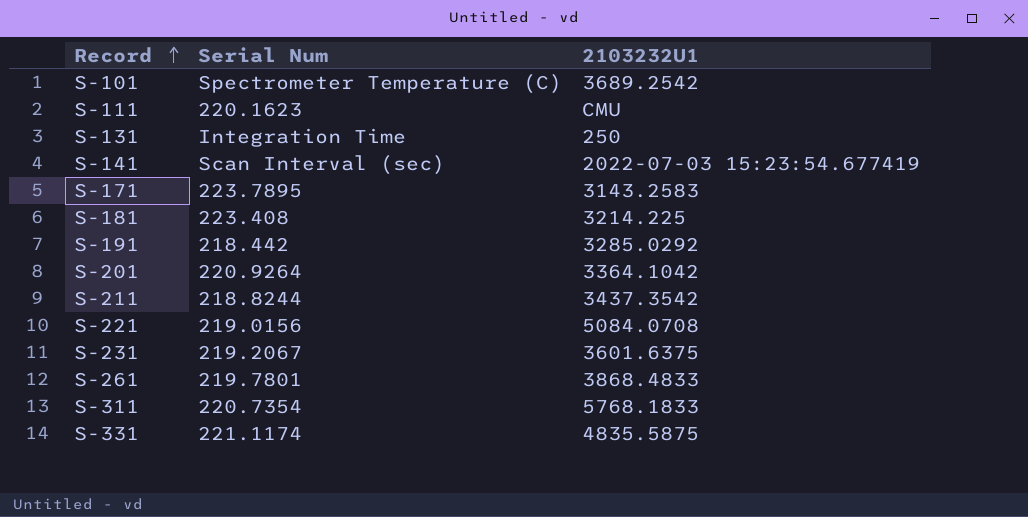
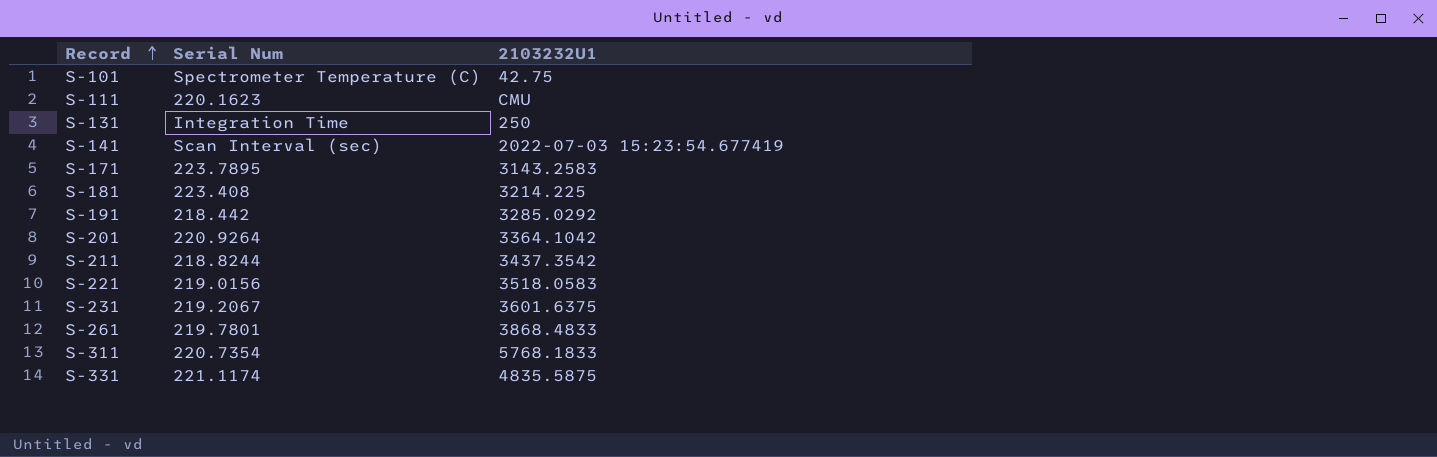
S-101 | 2103232U1: 3689.2542 -> 42.75
S-221 | 2103232U1: 5084.0708 -> 3518.0583

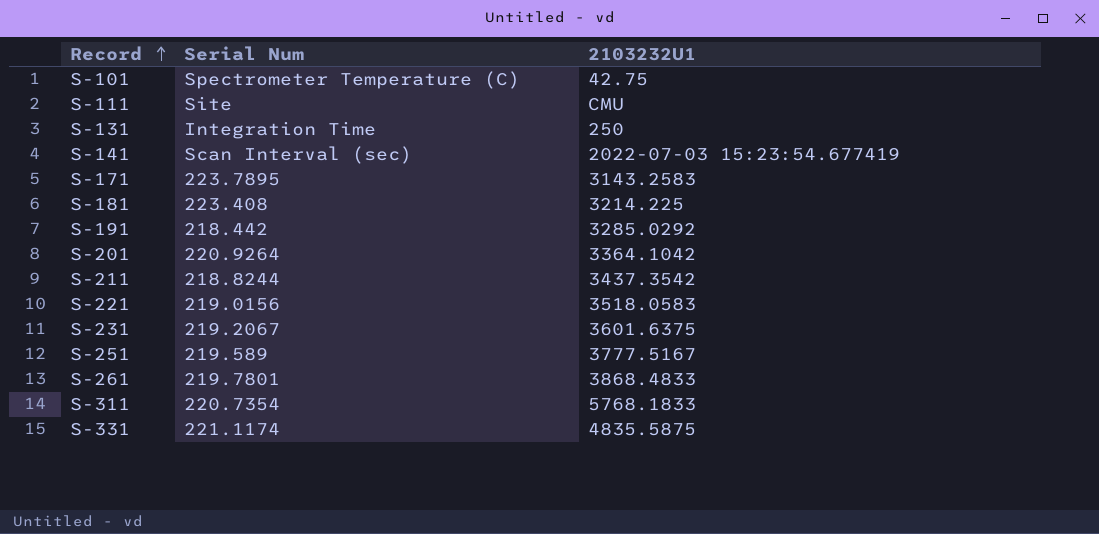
S-111 | Serial Num: 220.1623 -> Site
row S-251: none -> 219.589 | 3777.5167

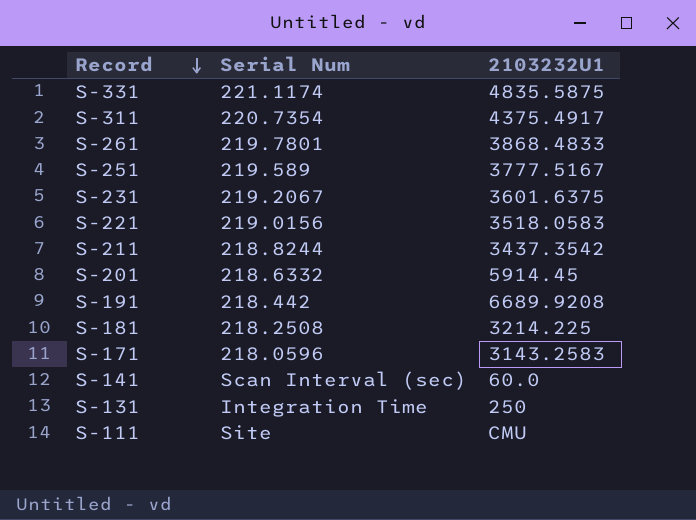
row order: Record ascending -> Record descending
row S-101: Spectrometer Temperature (C) | 42.75 -> none
S-311 | 2103232U1: 5768.1833 -> 4375.4917
S-201 | Serial Num: 220.9264 -> 218.6332
S-201 | 2103232U1: 3364.1042 -> 5914.45
S-191 | 2103232U1: 3285.0292 -> 6689.9208
S-181 | Serial Num: 223.408 -> 218.2508
S-171 | Serial Num: 223.7895 -> 218.0596
S-141 | 2103232U1: 2022-07-03 15:23:54.677419 -> 60.0

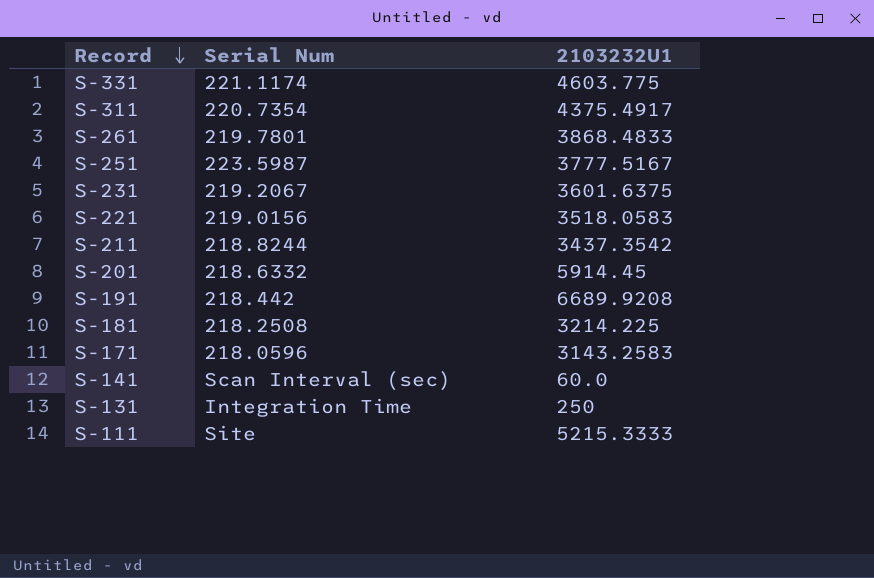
S-331 | 2103232U1: 4835.5875 -> 4603.775
S-251 | Serial Num: 219.589 -> 223.5987
S-111 | 2103232U1: CMU -> 5215.3333

